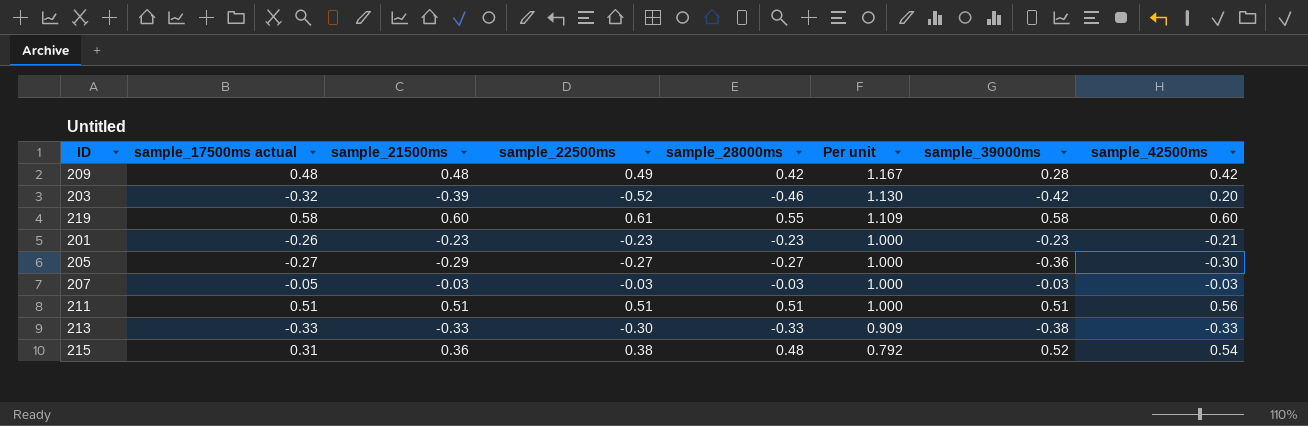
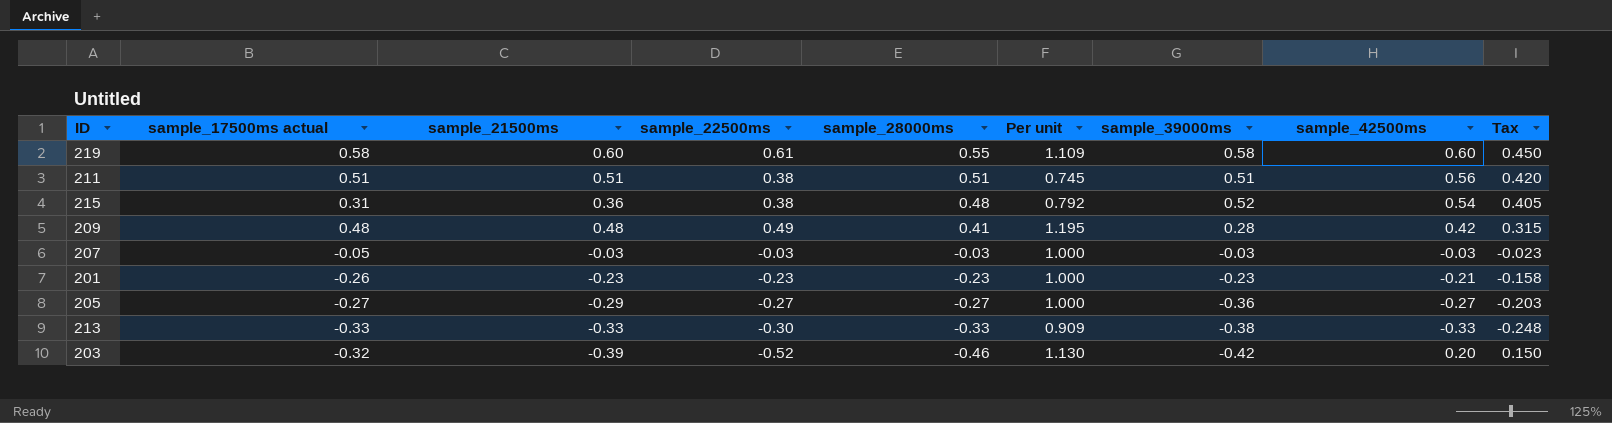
row order: Per unit descending -> sample_28000ms descending
column Tax | formula: none -> [sample_42500ms] * 0.75
211 | sample_22500ms: 0.51 -> 0.38
211 | Per unit: 1.000 -> 0.745
209 | sample_28000ms: 0.42 -> 0.41
209 | Per unit: 1.167 -> 1.195
205 | sample_42500ms: -0.30 -> -0.27

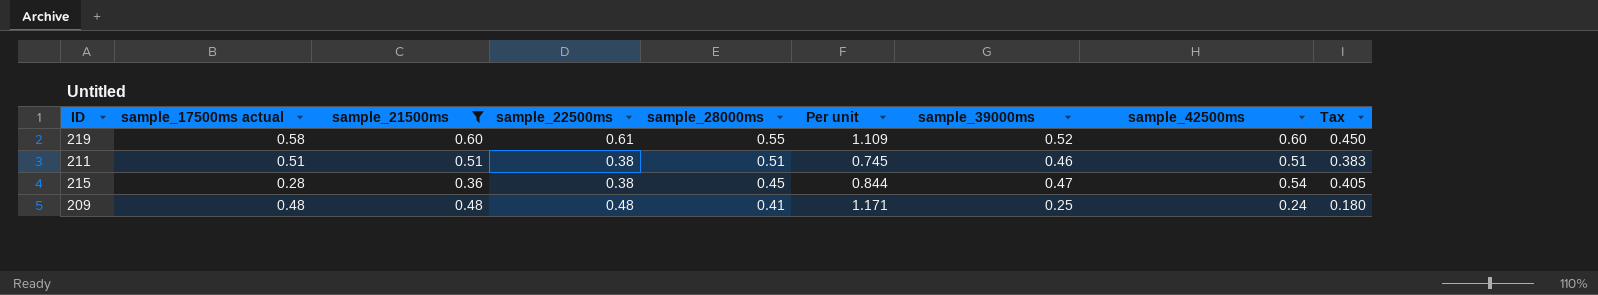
filter: none -> sample_21500ms >= 0.36
219 | sample_39000ms: 0.58 -> 0.52
211 | sample_39000ms: 0.51 -> 0.46
211 | sample_42500ms: 0.56 -> 0.51
211 | Tax: 0.420 -> 0.383
215 | sample_17500ms actual: 0.31 -> 0.28
215 | sample_28000ms: 0.48 -> 0.45
215 | Per unit: 0.792 -> 0.844
215 | sample_39000ms: 0.52 -> 0.47
209 | sample_22500ms: 0.49 -> 0.48
209 | Per unit: 1.195 -> 1.171
209 | sample_39000ms: 0.28 -> 0.25
209 | sample_42500ms: 0.42 -> 0.24
209 | Tax: 0.315 -> 0.180

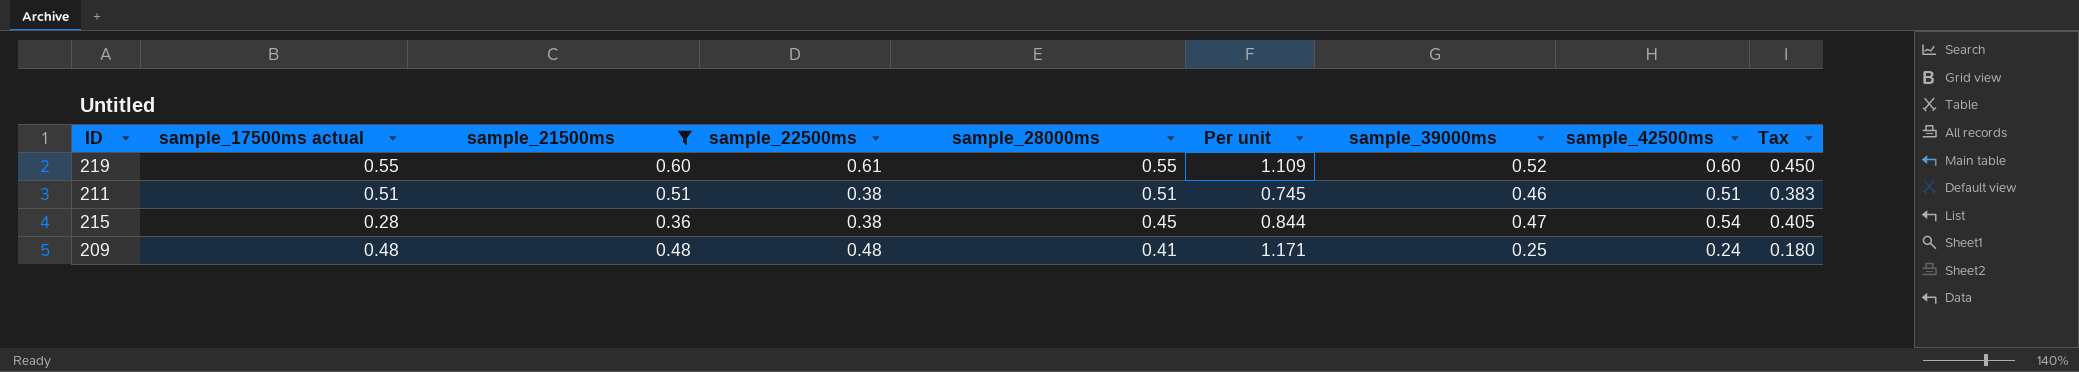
219 | sample_17500ms actual: 0.58 -> 0.55

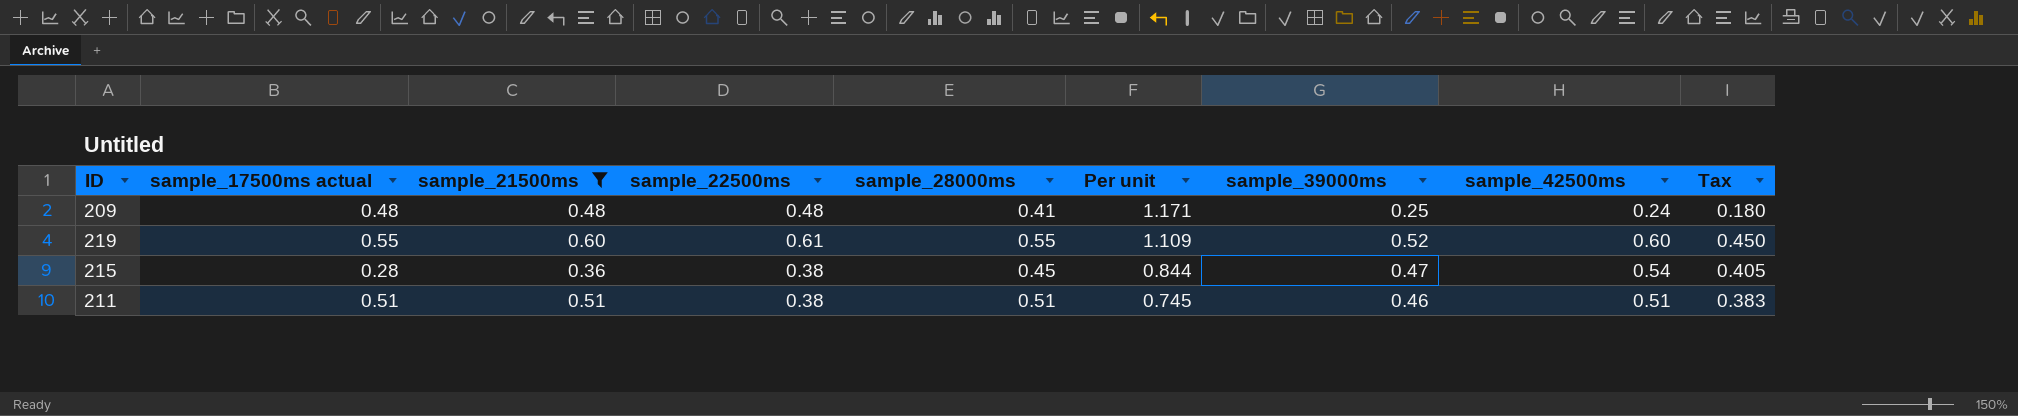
row order: sample_28000ms descending -> Per unit descending

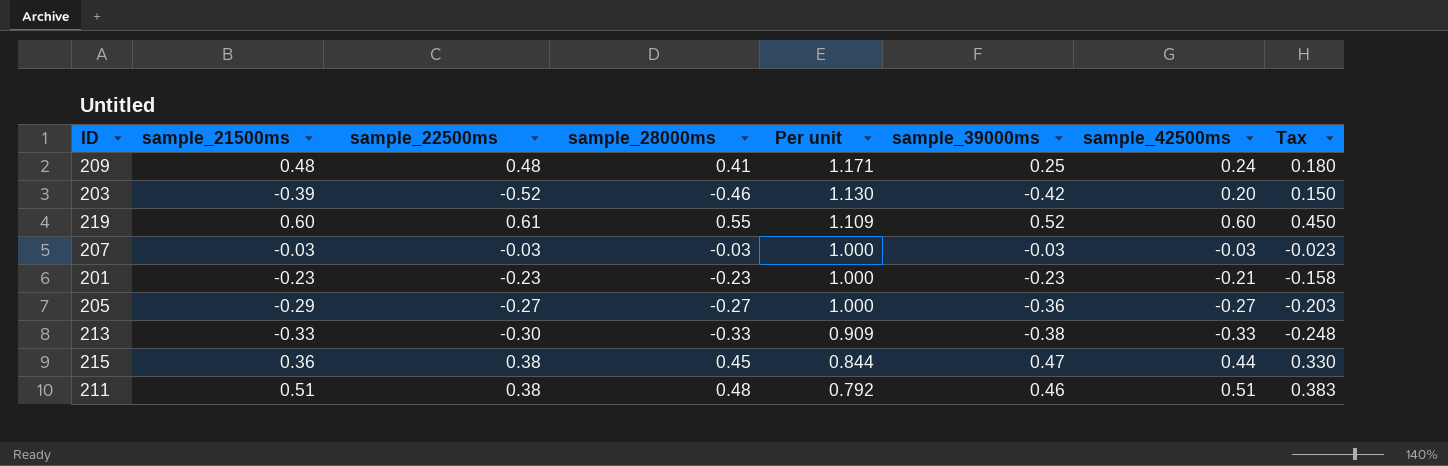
filter: sample_21500ms >= 0.36 -> none
column sample_17500ms actual | position: 2 -> none
215 | sample_42500ms: 0.54 -> 0.44
215 | Tax: 0.405 -> 0.330
211 | sample_28000ms: 0.51 -> 0.48
211 | Per unit: 0.745 -> 0.792

